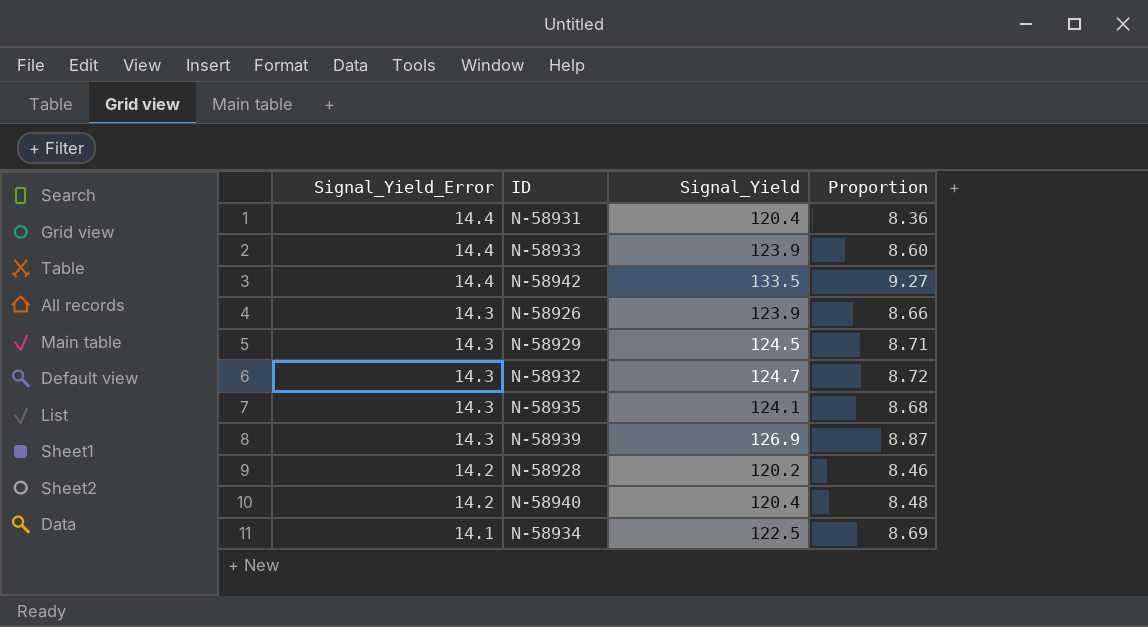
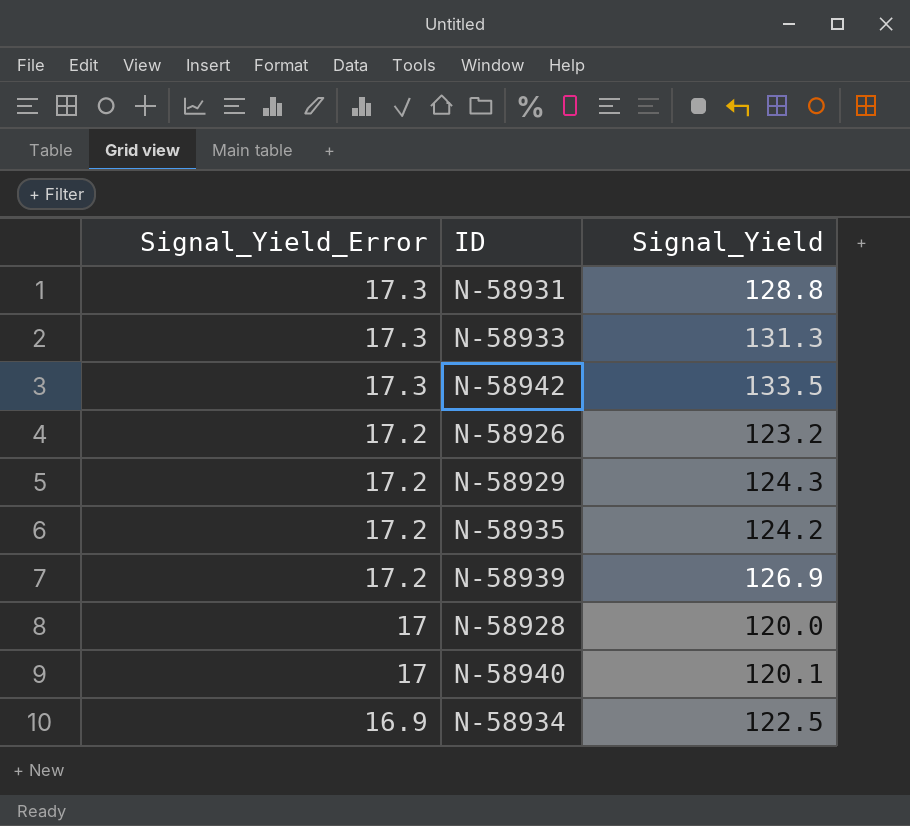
column Proportion | formula: [Signal_Yield] / [Signal_Yield_Error] -> none
row N-58932: 14.3 | 124.7 | 8.72 -> none
N-58931 | Signal_Yield_Error: 14.4 -> 17.3
N-58931 | Signal_Yield: 120.4 -> 128.8
N-58933 | Signal_Yield_Error: 14.4 -> 17.3
N-58933 | Signal_Yield: 123.9 -> 131.3
N-58942 | Signal_Yield_Error: 14.4 -> 17.3
N-58926 | Signal_Yield_Error: 14.3 -> 17.2
N-58926 | Signal_Yield: 123.9 -> 123.2
N-58929 | Signal_Yield_Error: 14.3 -> 17.2
N-58929 | Signal_Yield: 124.5 -> 124.3
N-58935 | Signal_Yield_Error: 14.3 -> 17.2
N-58935 | Signal_Yield: 124.1 -> 124.2
N-58939 | Signal_Yield_Error: 14.3 -> 17.2
N-58928 | Signal_Yield_Error: 14.2 -> 17
N-58928 | Signal_Yield: 120.2 -> 120.0
N-58940 | Signal_Yield_Error: 14.2 -> 17
N-58940 | Signal_Yield: 120.4 -> 120.1
N-58934 | Signal_Yield_Error: 14.1 -> 16.9

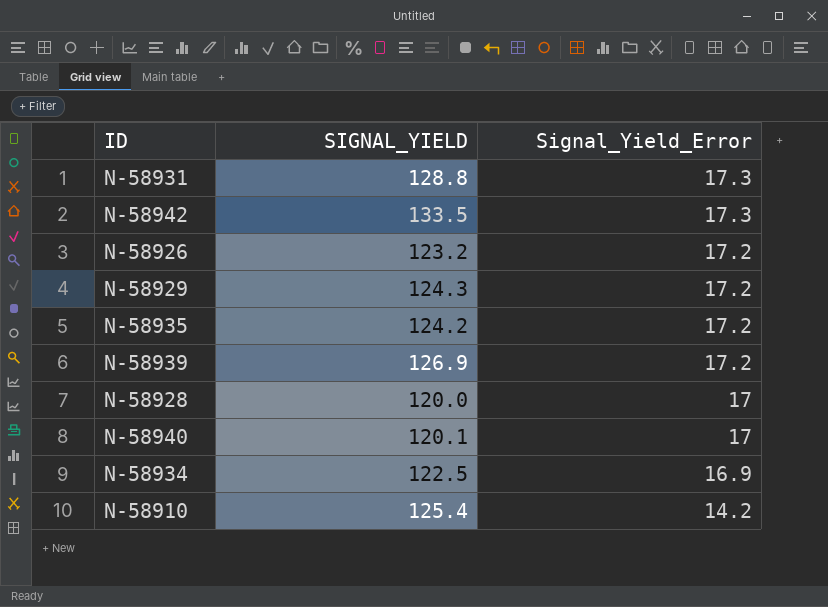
column name: Signal_Yield -> SIGNAL_YIELD
column Signal_Yield_Error | position: 1 -> 3
row N-58933: 17.3 | 131.3 -> none
row N-58910: none -> 125.4 | 14.2

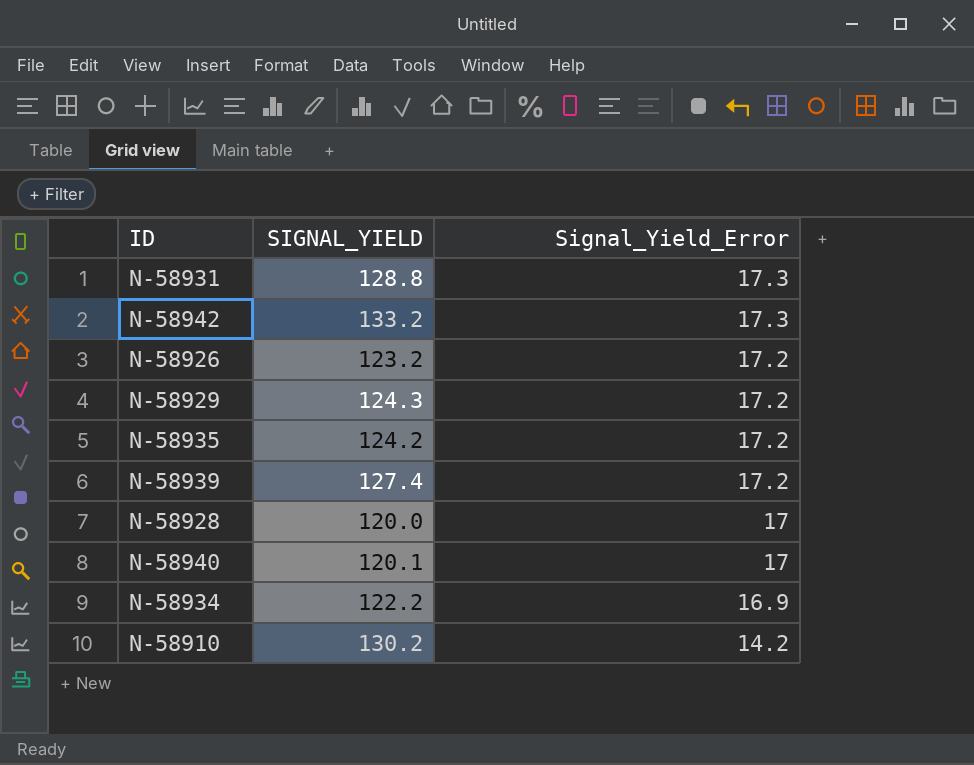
N-58942 | SIGNAL_YIELD: 133.5 -> 133.2
N-58939 | SIGNAL_YIELD: 126.9 -> 127.4
N-58934 | SIGNAL_YIELD: 122.5 -> 122.2
N-58910 | SIGNAL_YIELD: 125.4 -> 130.2

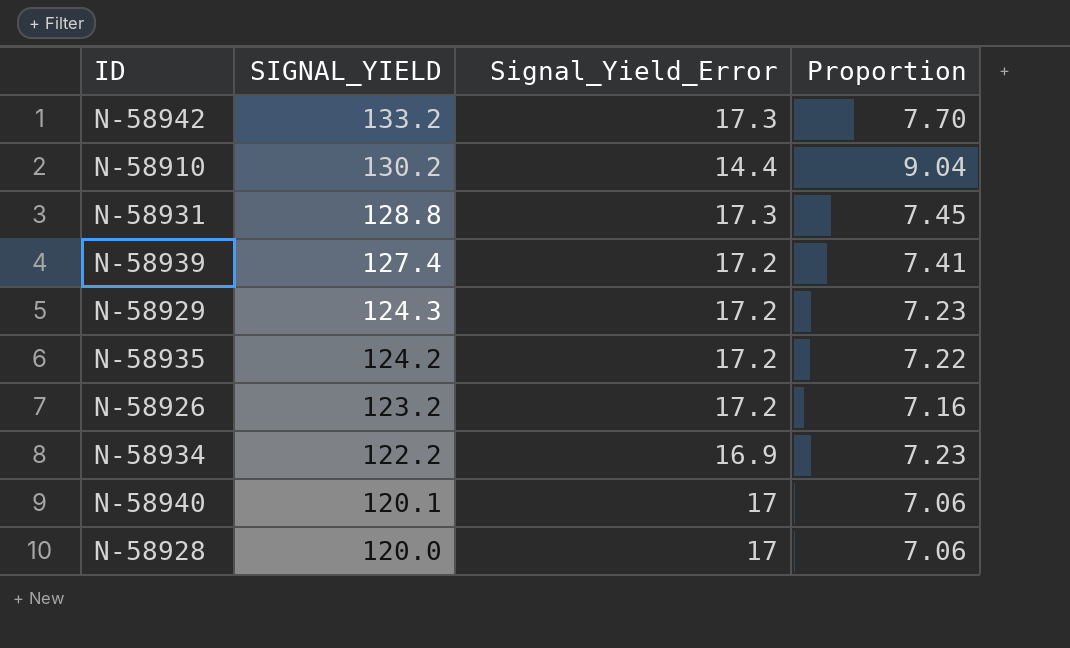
row order: Signal_Yield_Error descending -> SIGNAL_YIELD descending
column Proportion | formula: none -> [SIGNAL_YIELD] / [Signal_Yield_Error]
N-58910 | Signal_Yield_Error: 14.2 -> 14.4

